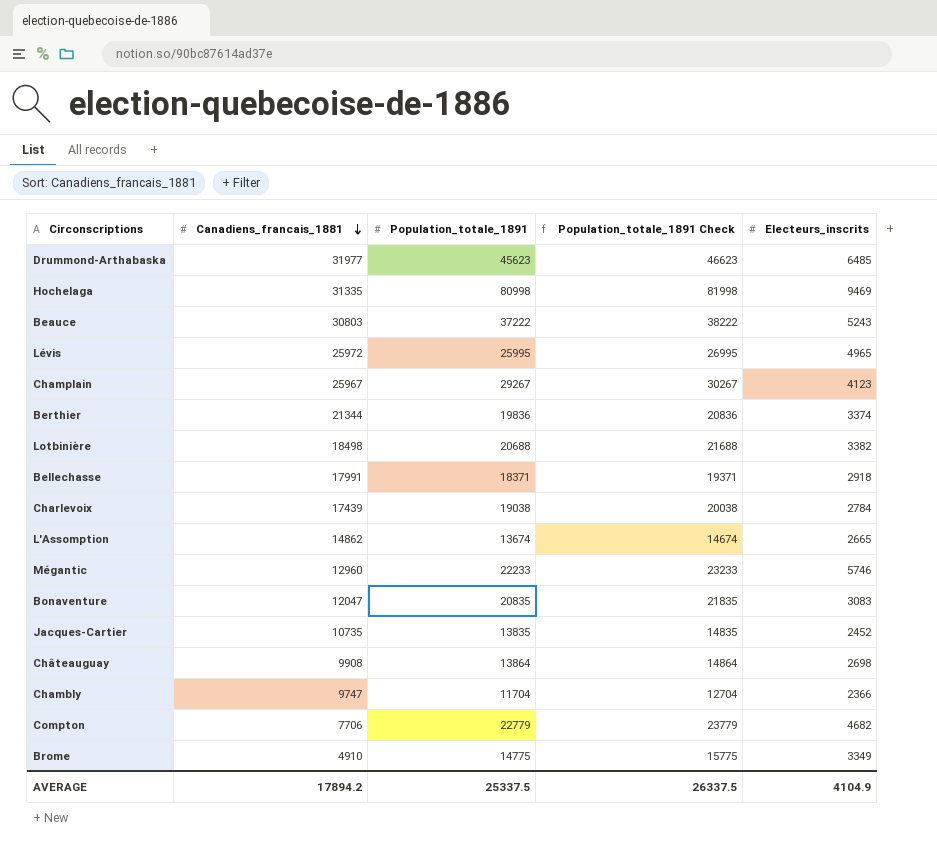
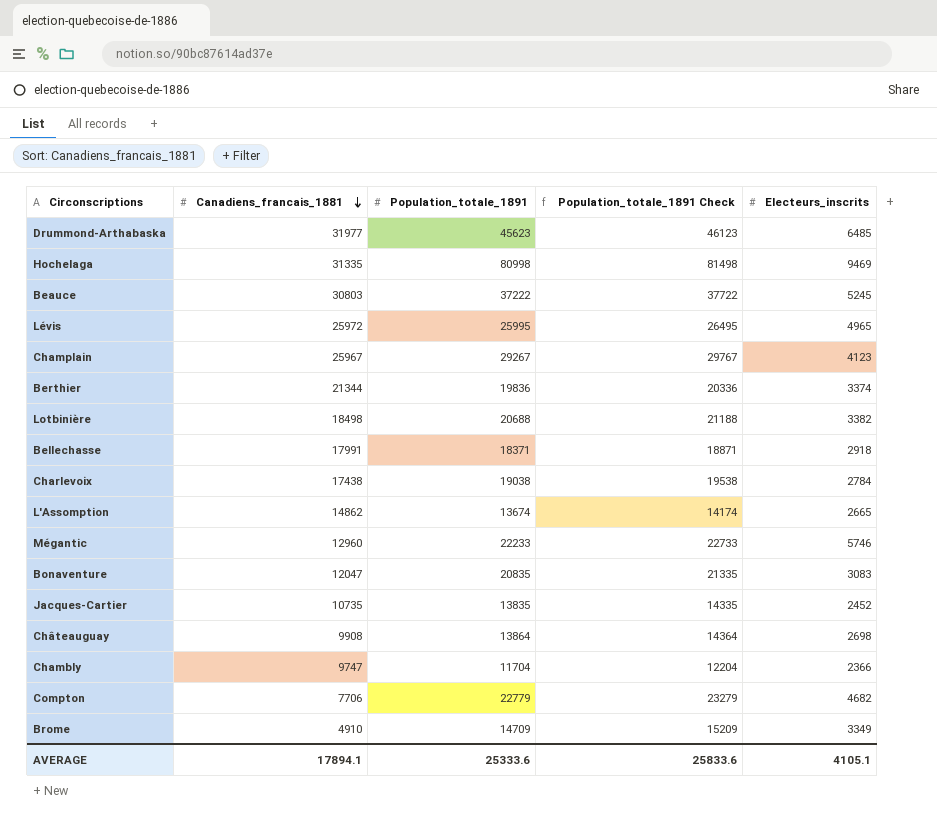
column Population_totale_1891 Check | formula: [Population_totale_1891] + 1000 -> [Population_totale_1891] + 500
Beauce | Electeurs_inscrits: 5243 -> 5245
Charlevoix | Canadiens_francais_1881: 17439 -> 17438
Brome | Population_totale_1891: 14775 -> 14709
AVERAGE | Canadiens_francais_1881: 17894.2 -> 17894.1
AVERAGE | Population_totale_1891: 25337.5 -> 25333.6
AVERAGE | Population_totale_1891 Check: 26337.5 -> 25833.6
AVERAGE | Electeurs_inscrits: 4104.9 -> 4105.1

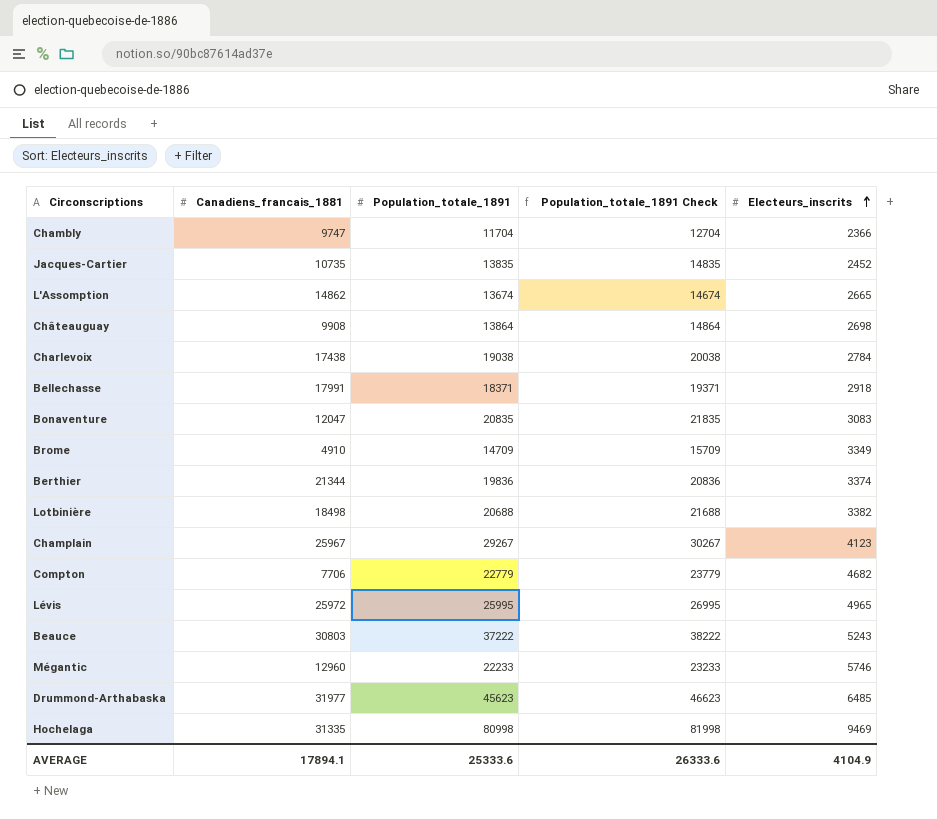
row order: Canadiens_francais_1881 descending -> Electeurs_inscrits ascending
column Population_totale_1891 Check | formula: [Population_totale_1891] + 500 -> [Population_totale_1891] + 1000
Beauce | Electeurs_inscrits: 5245 -> 5243
AVERAGE | Population_totale_1891 Check: 25833.6 -> 26333.6
AVERAGE | Electeurs_inscrits: 4105.1 -> 4104.9

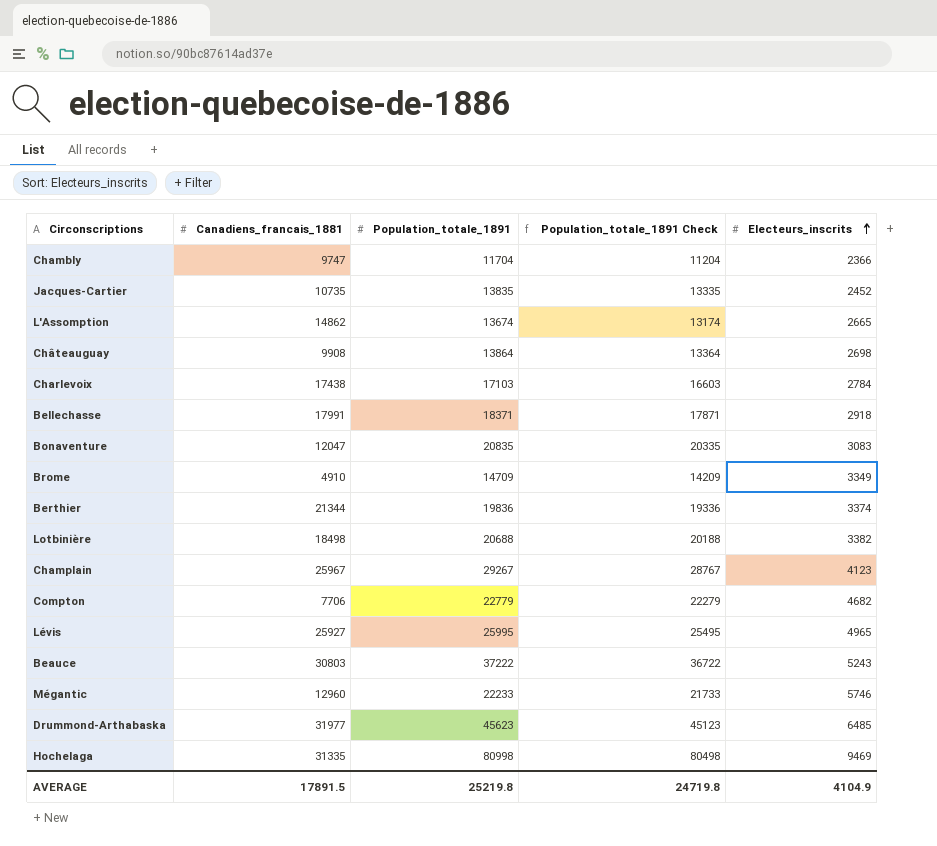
column Population_totale_1891 Check | formula: [Population_totale_1891] + 1000 -> [Population_totale_1891] - 500
Charlevoix | Population_totale_1891: 19038 -> 17103
Lévis | Canadiens_francais_1881: 25972 -> 25927
AVERAGE | Canadiens_francais_1881: 17894.1 -> 17891.5
AVERAGE | Population_totale_1891: 25333.6 -> 25219.8
AVERAGE | Population_totale_1891 Check: 26333.6 -> 24719.8

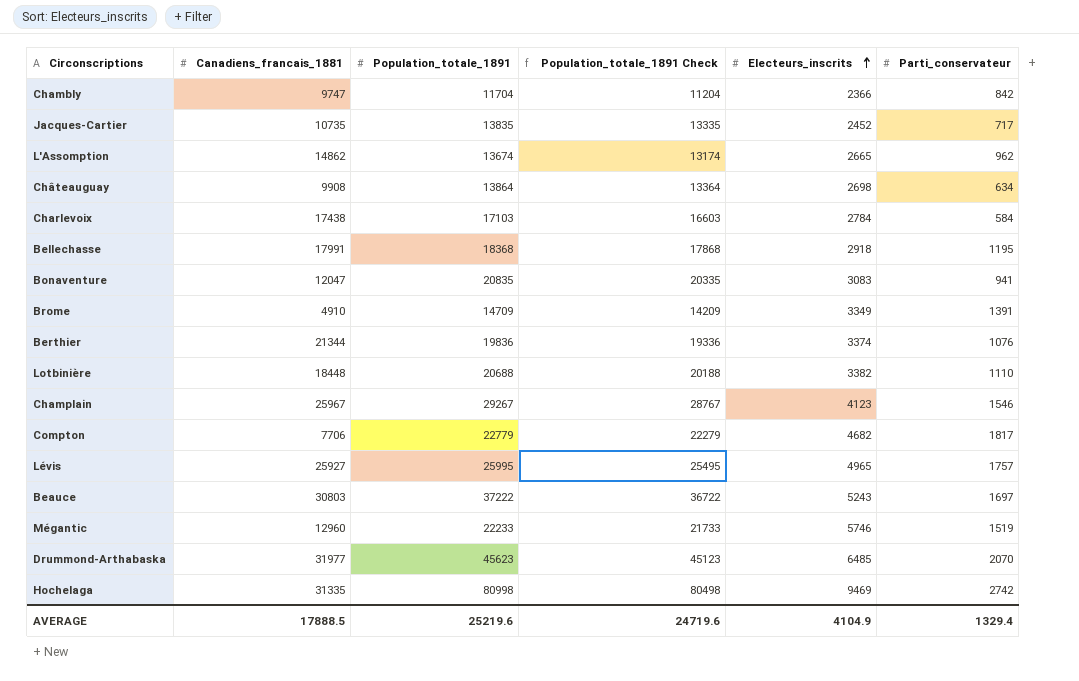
column Parti_conservateur | position: none -> 6
Bellechasse | Population_totale_1891: 18371 -> 18368
Bellechasse | Population_totale_1891 Check: 17871 -> 17868
Lotbinière | Canadiens_francais_1881: 18498 -> 18448
AVERAGE | Canadiens_francais_1881: 17891.5 -> 17888.5
AVERAGE | Population_totale_1891: 25219.8 -> 25219.6
AVERAGE | Population_totale_1891 Check: 24719.8 -> 24719.6

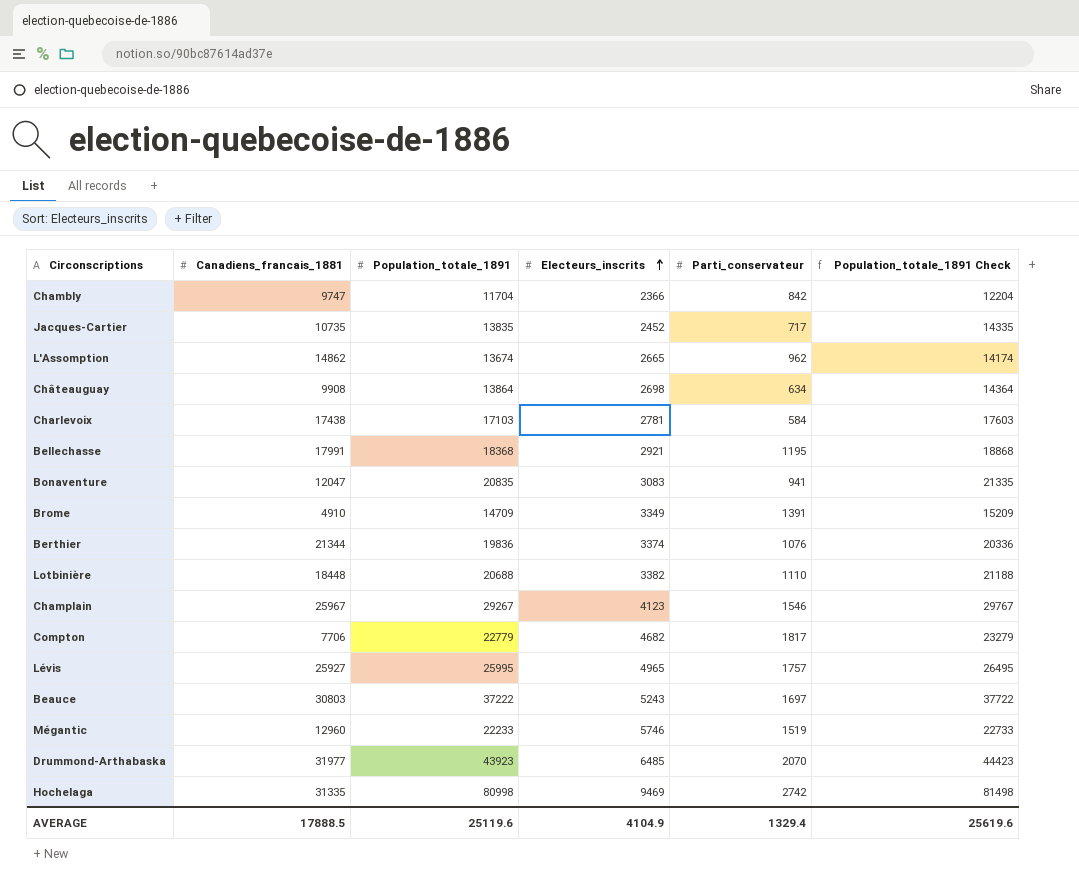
column Population_totale_1891 Check | formula: [Population_totale_1891] - 500 -> [Population_totale_1891] + 500
column Population_totale_1891 Check | position: 4 -> 6
Charlevoix | Electeurs_inscrits: 2784 -> 2781
Bellechasse | Electeurs_inscrits: 2918 -> 2921
Drummond-Arthabaska | Population_totale_1891: 45623 -> 43923
AVERAGE | Population_totale_1891: 25219.6 -> 25119.6
AVERAGE | Population_totale_1891 Check: 24719.6 -> 25619.6

